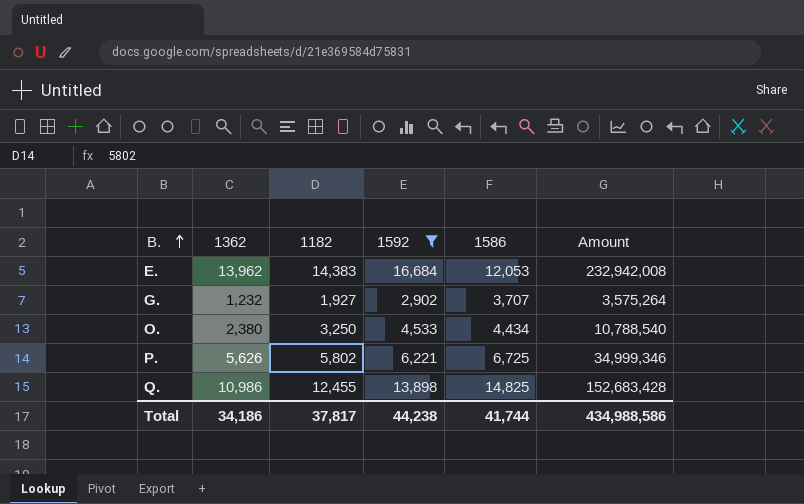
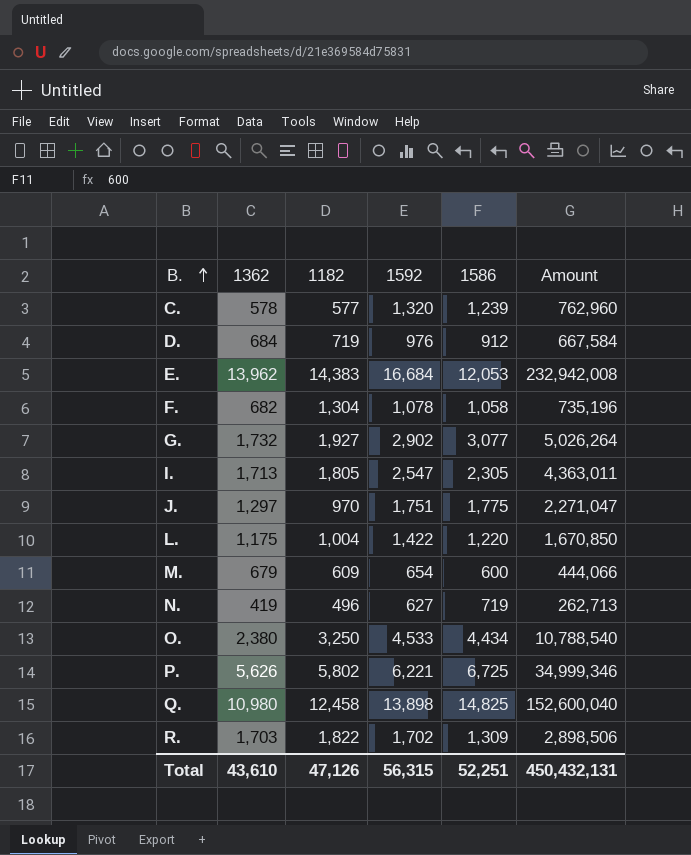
filter: 1592 >= 2,902 -> none
G. | 1362: 1,232 -> 1,732
G. | 1586: 3,707 -> 3,077
G. | Amount: 3,575,264 -> 5,026,264
Q. | 1362: 10,986 -> 10,980
Q. | 1182: 12,455 -> 12,458
Q. | Amount: 152,683,428 -> 152,600,040
Total | 1362: 34,186 -> 43,610
Total | 1182: 37,817 -> 47,126
Total | 1592: 44,238 -> 56,315
Total | 1586: 41,744 -> 52,251
Total | Amount: 434,988,586 -> 450,432,131

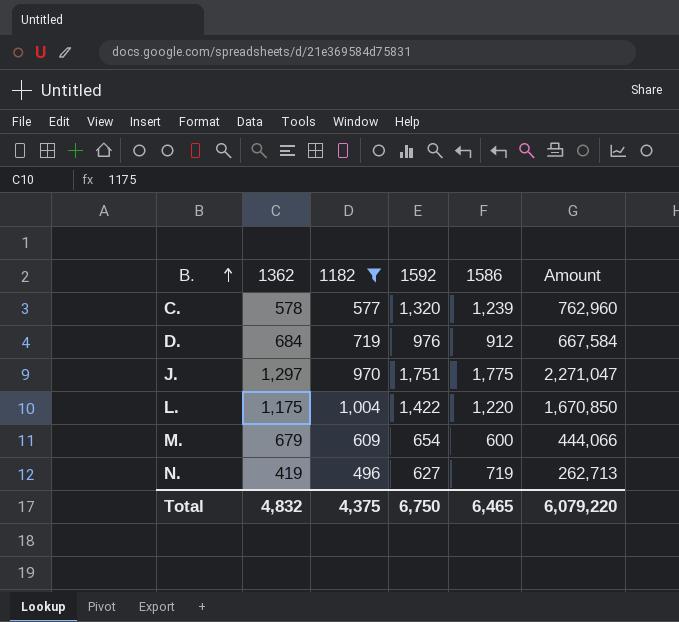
filter: none -> 1182 <= 1,004
Total | 1362: 43,610 -> 4,832
Total | 1182: 47,126 -> 4,375
Total | 1592: 56,315 -> 6,750
Total | 1586: 52,251 -> 6,465
Total | Amount: 450,432,131 -> 6,079,220

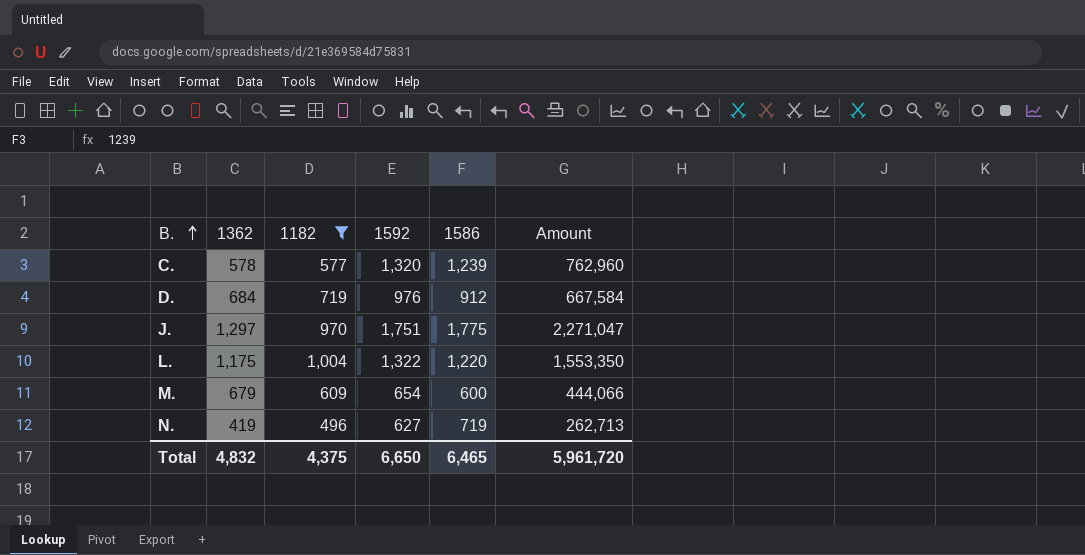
L. | 1592: 1,422 -> 1,322
L. | Amount: 1,670,850 -> 1,553,350
Total | 1592: 6,750 -> 6,650
Total | Amount: 6,079,220 -> 5,961,720

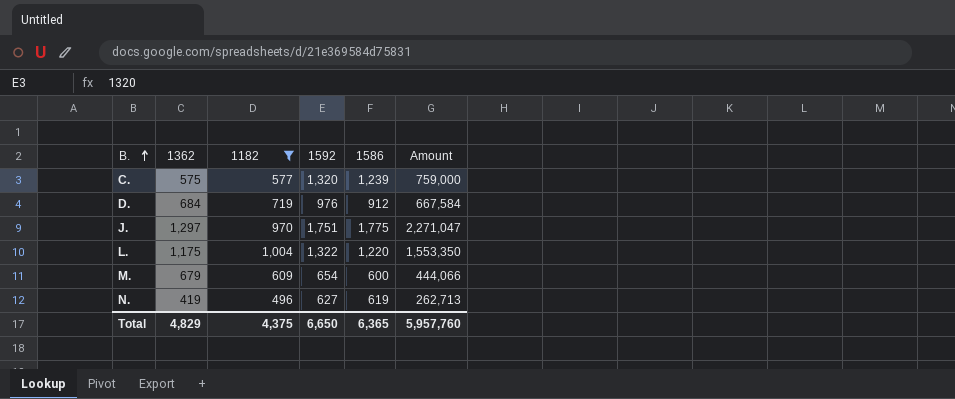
C. | 1362: 578 -> 575
C. | Amount: 762,960 -> 759,000
N. | 1586: 719 -> 619
Total | 1362: 4,832 -> 4,829
Total | 1586: 6,465 -> 6,365
Total | Amount: 5,961,720 -> 5,957,760

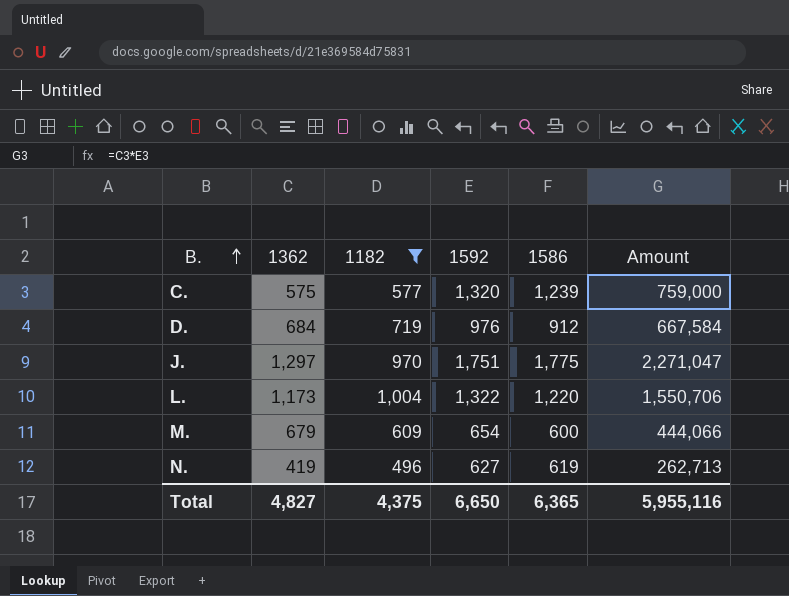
L. | 1362: 1,175 -> 1,173
L. | Amount: 1,553,350 -> 1,550,706
Total | 1362: 4,829 -> 4,827
Total | Amount: 5,957,760 -> 5,955,116

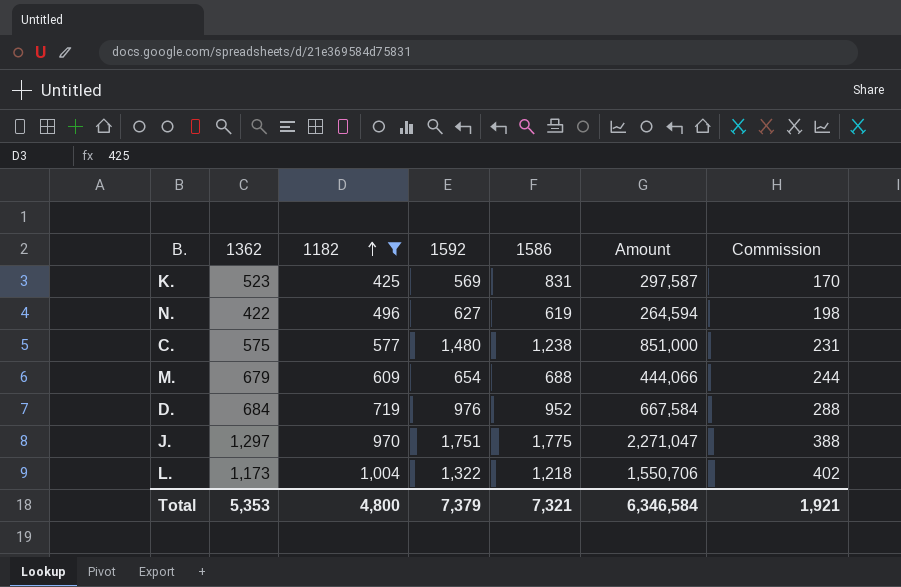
row order: B. ascending -> 1182 ascending
column Commission | formula: none -> [1182] * 0.4
row K.: none -> 523 | 425 | 569 | 831 | 297,587 | 170
N. | 1362: 419 -> 422
N. | Amount: 262,713 -> 264,594
C. | 1592: 1,320 -> 1,480
C. | 1586: 1,239 -> 1,238
C. | Amount: 759,000 -> 851,000
M. | 1586: 600 -> 688
D. | 1586: 912 -> 952
L. | 1586: 1,220 -> 1,218
Total | 1362: 4,827 -> 5,353
Total | 1182: 4,375 -> 4,800
Total | 1592: 6,650 -> 7,379
Total | 1586: 6,365 -> 7,321
Total | Amount: 5,955,116 -> 6,346,584

